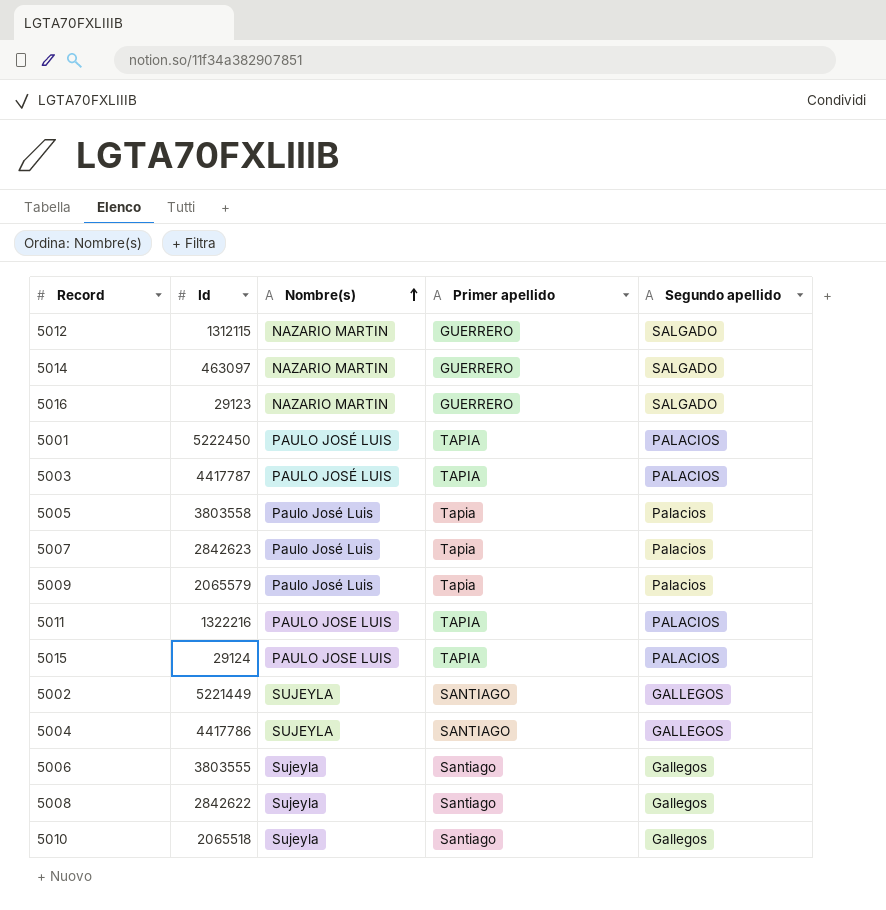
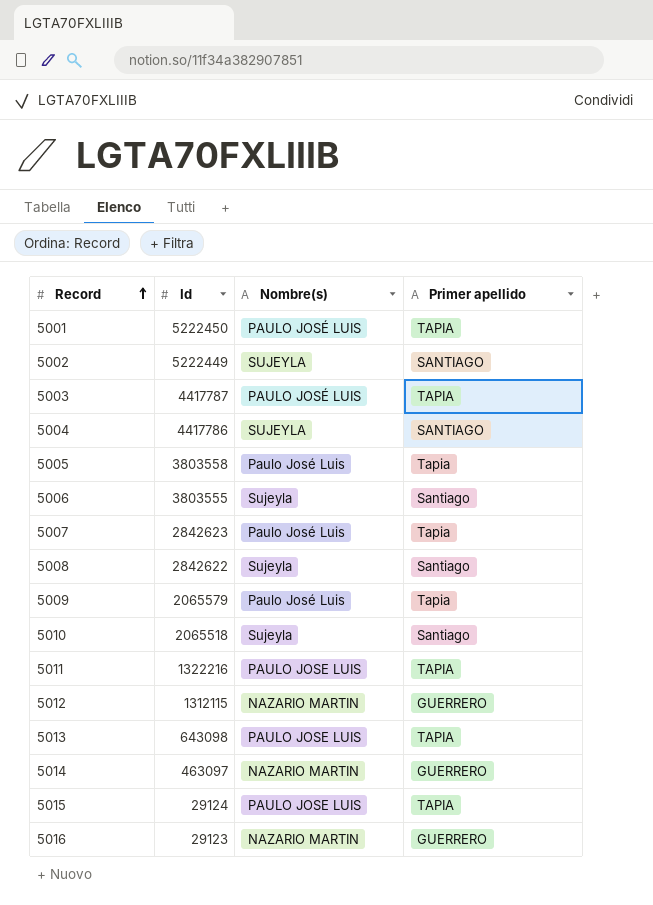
row order: Nombre(s) ascending -> Record ascending
column Segundo apellido | position: 5 -> none
5002 | Id: 5221449 -> 5222449
row 5013: none -> 643098 | PAULO JOSE LUIS | TAPIA

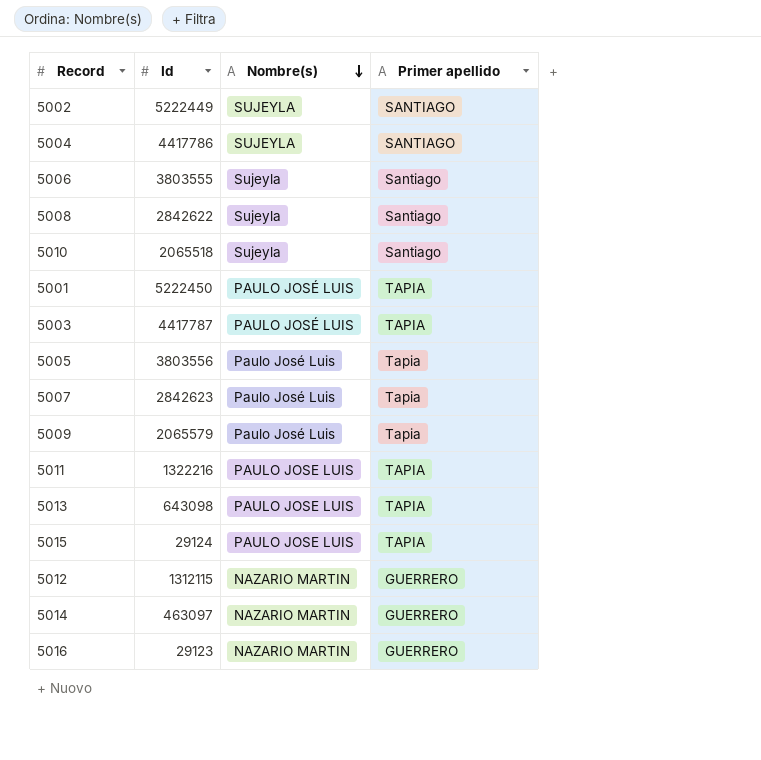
row order: Record ascending -> Nombre(s) descending
5005 | Id: 3803558 -> 3803556

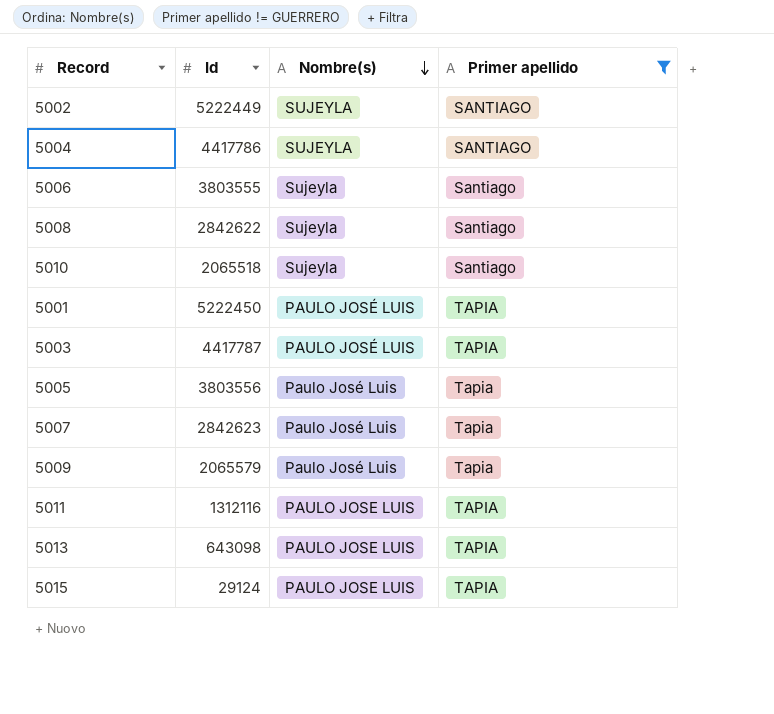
filter: none -> Primer apellido != GUERRERO
5011 | Id: 1322216 -> 1312116

